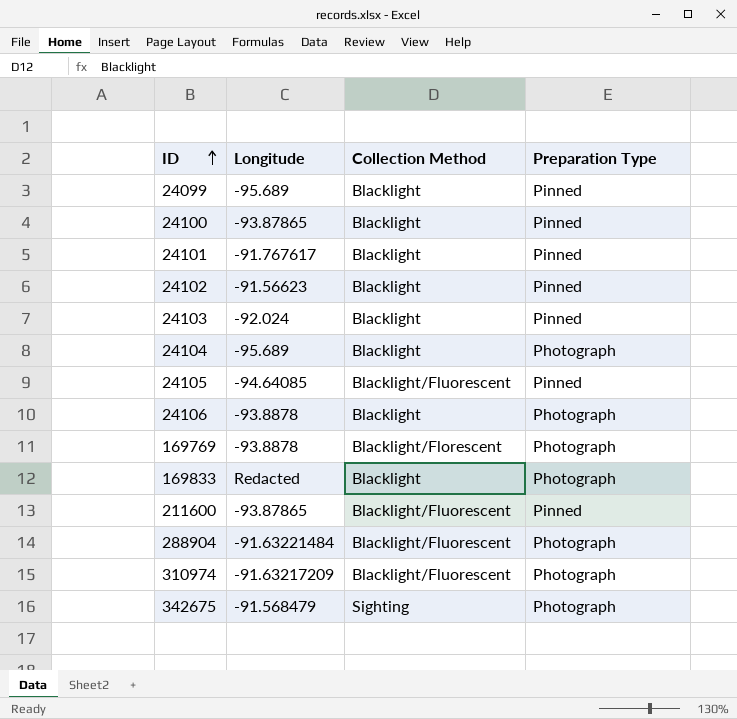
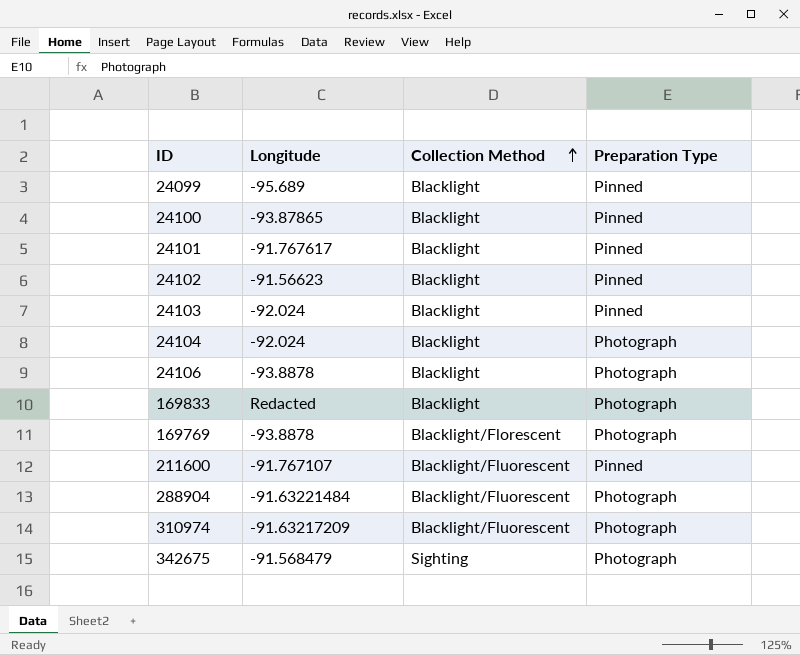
row order: ID ascending -> Collection Method ascending
row 24105: -94.64085 | Blacklight/Fluorescent | Pinned -> none
24104 | Longitude: -95.689 -> -92.024
211600 | Longitude: -93.87865 -> -91.767107

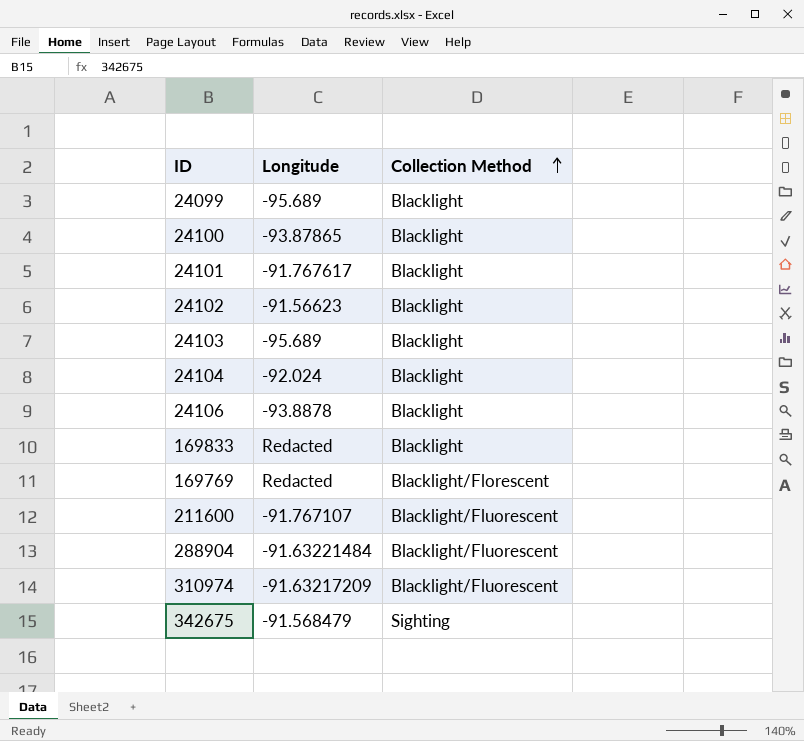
column Preparation Type | position: 4 -> none
24103 | Longitude: -92.024 -> -95.689
169769 | Longitude: -93.8878 -> Redacted

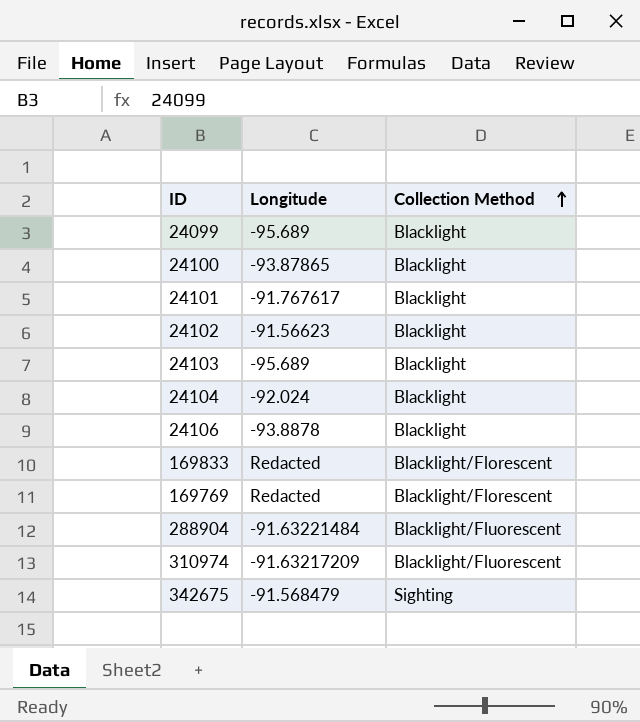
row 211600: -91.767107 | Blacklight/Fluorescent -> none
169833 | Collection Method: Blacklight -> Blacklight/Florescent

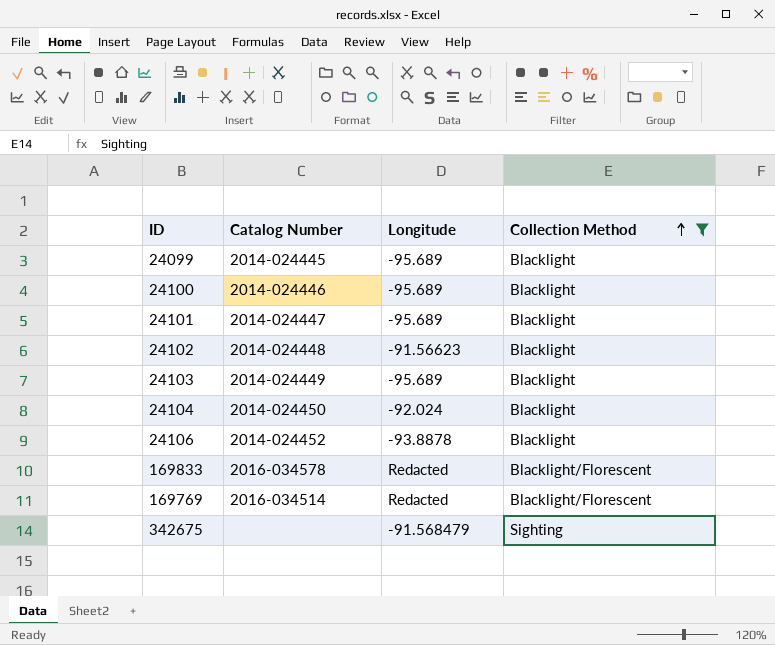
filter: none -> Collection Method != Blacklight/Fluorescent
column Catalog Number | position: none -> 2
24100 | Longitude: -93.87865 -> -95.689
24101 | Longitude: -91.767617 -> -95.689

